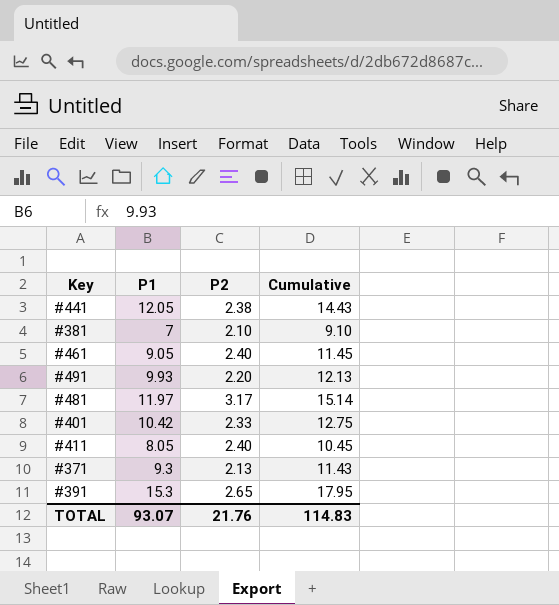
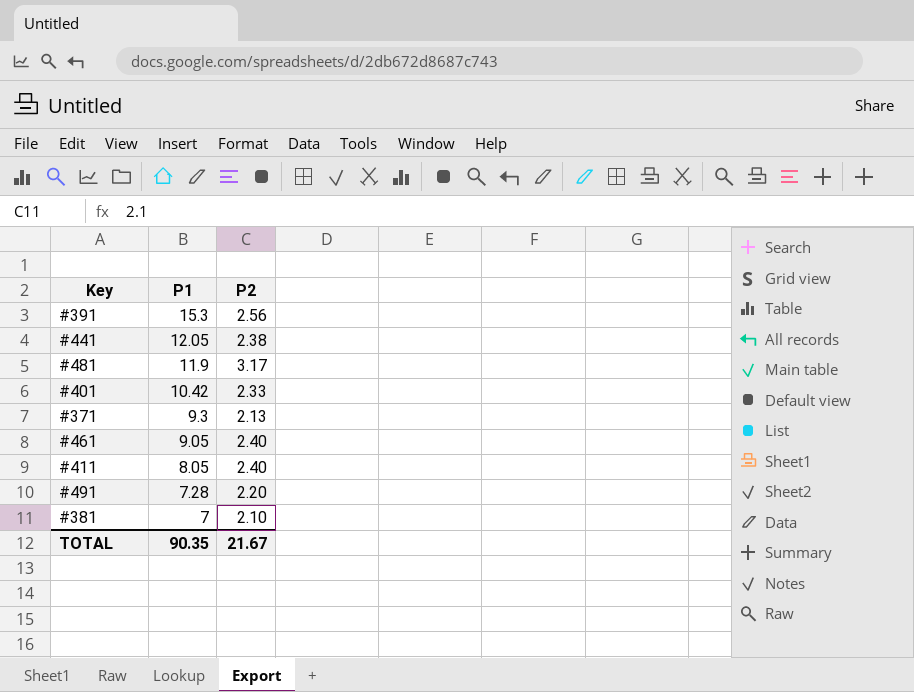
row order: none -> P1 descending
column Cumulative | formula: [P1] + [P2] -> none
#391 | P2: 2.65 -> 2.56
#481 | P1: 11.97 -> 11.9
#491 | P1: 9.93 -> 7.28
TOTAL | P1: 93.07 -> 90.35
TOTAL | P2: 21.76 -> 21.67

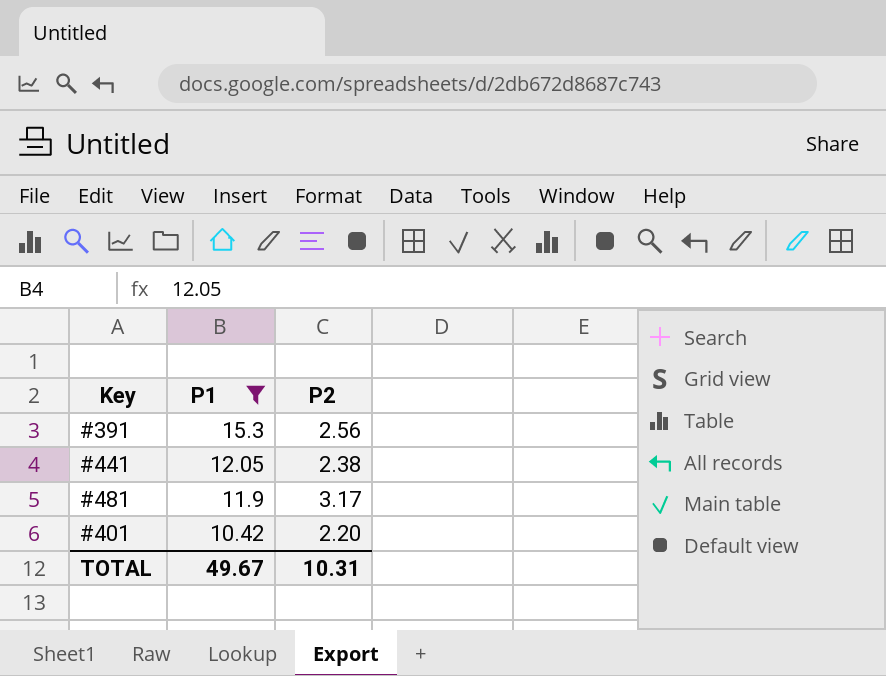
filter: none -> P1 >= 10.42
#401 | P2: 2.33 -> 2.20
TOTAL | P1: 90.35 -> 49.67
TOTAL | P2: 21.67 -> 10.31

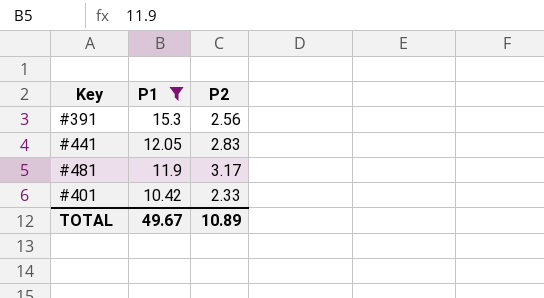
#441 | P2: 2.38 -> 2.83
#401 | P2: 2.20 -> 2.33
TOTAL | P2: 10.31 -> 10.89

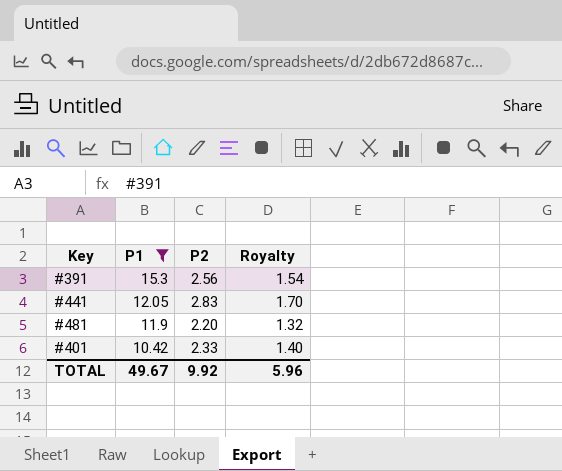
column Royalty | formula: none -> [P2] * 0.6
#481 | P2: 3.17 -> 2.20
TOTAL | P2: 10.89 -> 9.92

